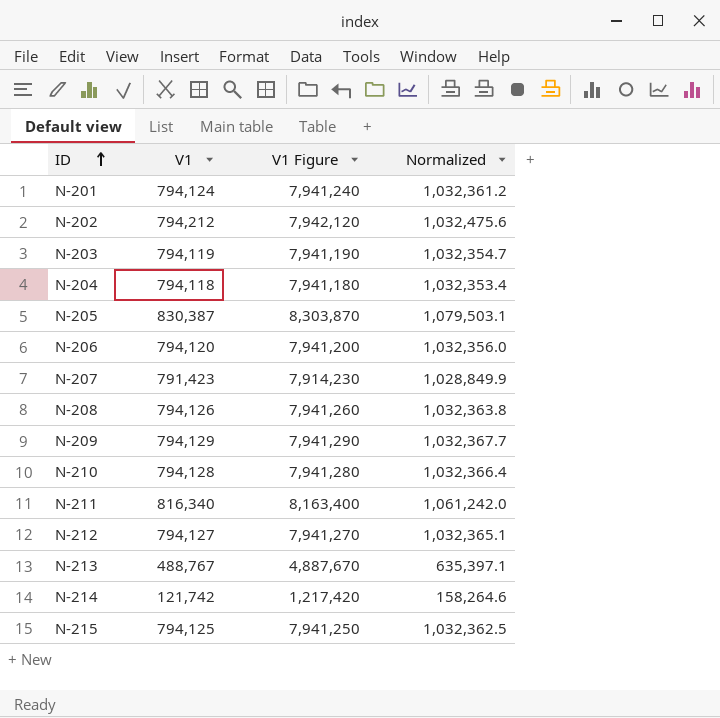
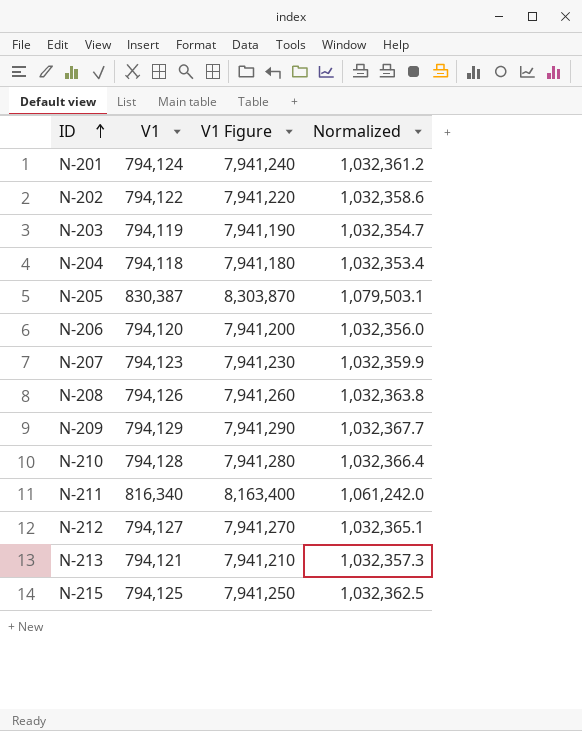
row N-214: 121,742 | 1,217,420 | 158,264.6 -> none
N-202 | V1: 794,212 -> 794,122
N-202 | V1 Figure: 7,942,120 -> 7,941,220
N-202 | Normalized: 1,032,475.6 -> 1,032,358.6
N-207 | V1: 791,423 -> 794,123
N-207 | V1 Figure: 7,914,230 -> 7,941,230
N-207 | Normalized: 1,028,849.9 -> 1,032,359.9
N-213 | V1: 488,767 -> 794,121
N-213 | V1 Figure: 4,887,670 -> 7,941,210
N-213 | Normalized: 635,397.1 -> 1,032,357.3

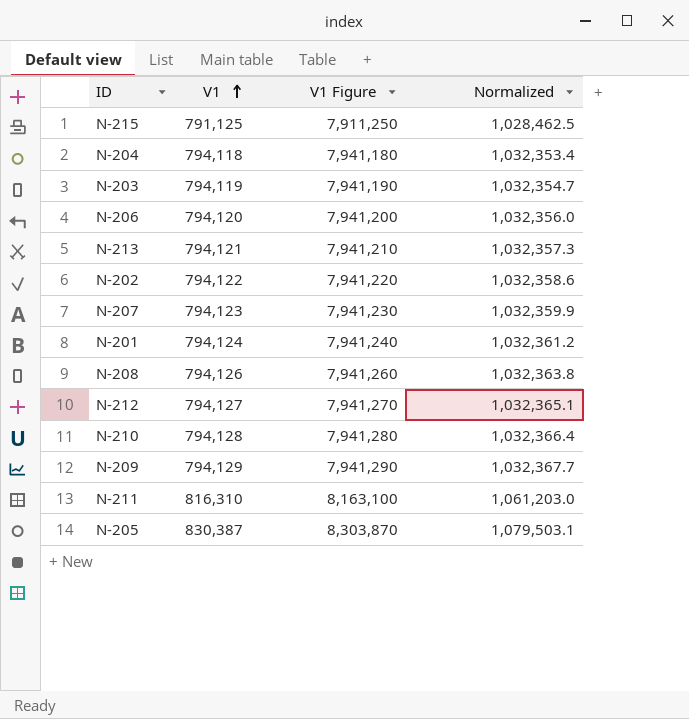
row order: ID ascending -> V1 ascending
N-215 | V1: 794,125 -> 791,125
N-215 | V1 Figure: 7,941,250 -> 7,911,250
N-215 | Normalized: 1,032,362.5 -> 1,028,462.5
N-211 | V1: 816,340 -> 816,310
N-211 | V1 Figure: 8,163,400 -> 8,163,100
N-211 | Normalized: 1,061,242.0 -> 1,061,203.0

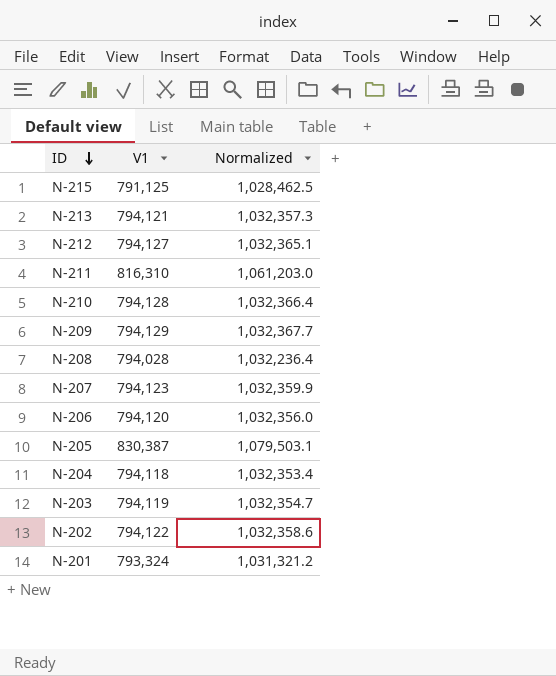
row order: V1 ascending -> ID descending
column V1 Figure | formula: [V1] * 10 -> none
N-208 | V1: 794,126 -> 794,028
N-208 | Normalized: 1,032,363.8 -> 1,032,236.4
N-201 | V1: 794,124 -> 793,324
N-201 | Normalized: 1,032,361.2 -> 1,031,321.2

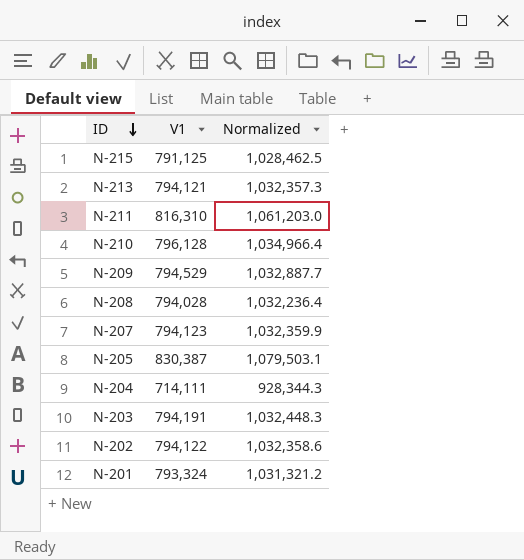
row N-212: 794,127 | 1,032,365.1 -> none
row N-206: 794,120 | 1,032,356.0 -> none
N-210 | V1: 794,128 -> 796,128
N-210 | Normalized: 1,032,366.4 -> 1,034,966.4
N-209 | V1: 794,129 -> 794,529
N-209 | Normalized: 1,032,367.7 -> 1,032,887.7
N-204 | V1: 794,118 -> 714,111
N-204 | Normalized: 1,032,353.4 -> 928,344.3
N-203 | V1: 794,119 -> 794,191
N-203 | Normalized: 1,032,354.7 -> 1,032,448.3

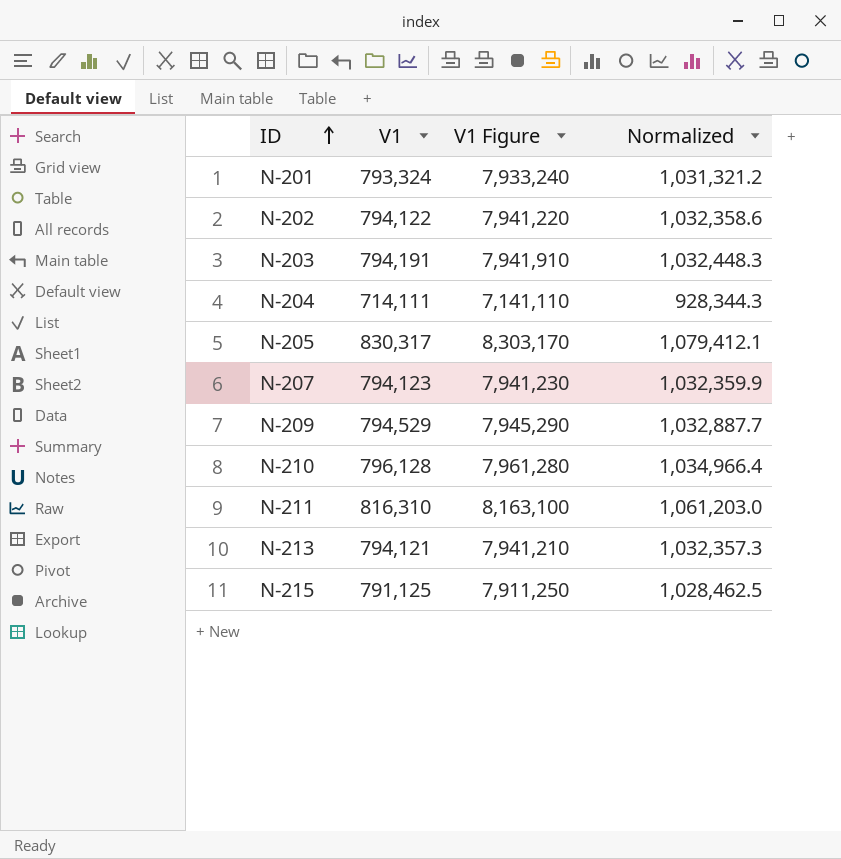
row order: ID descending -> ID ascending
column V1 Figure | formula: none -> [V1] * 10
row N-208: 794,028 | 1,032,236.4 -> none
N-205 | V1: 830,387 -> 830,317
N-205 | Normalized: 1,079,503.1 -> 1,079,412.1

